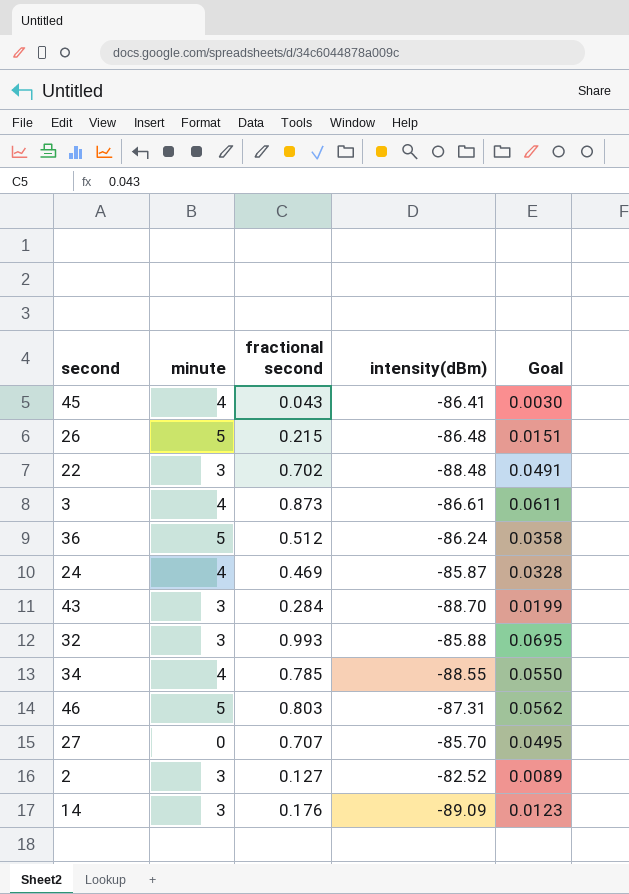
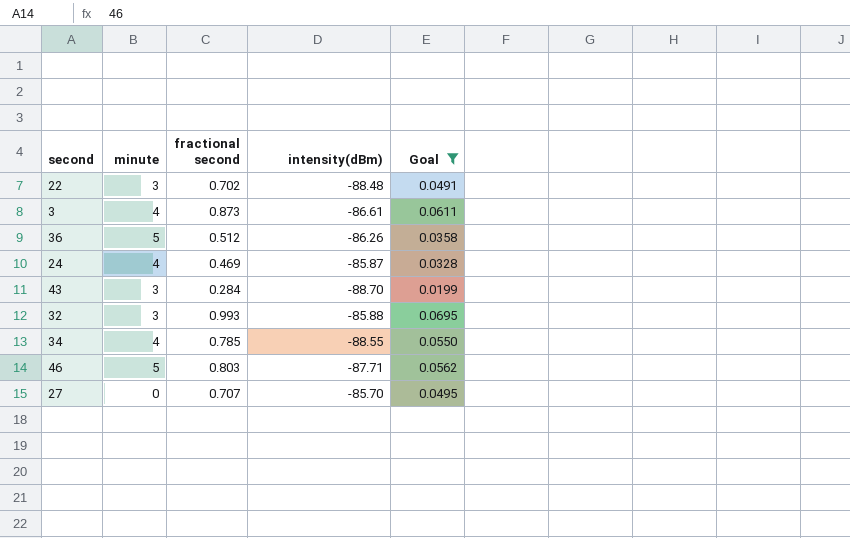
filter: none -> Goal >= 0.0199
36 | intensity(dBm): -86.24 -> -86.26
46 | intensity(dBm): -87.31 -> -87.71

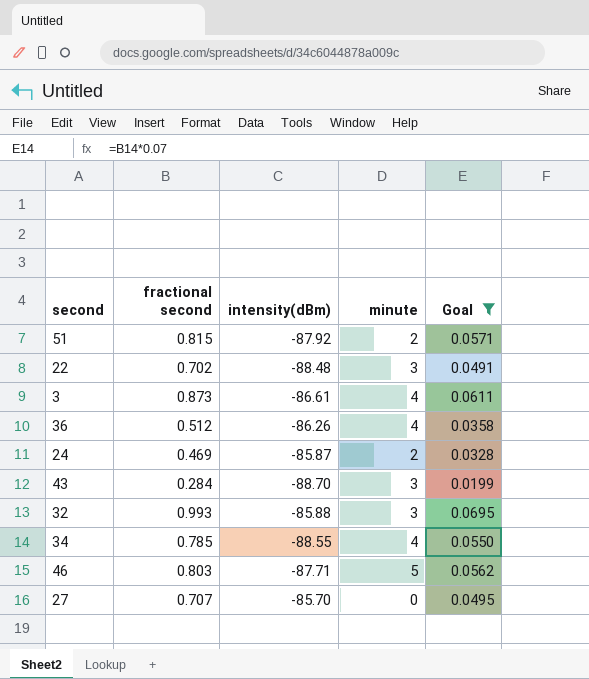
column minute | position: 2 -> 4
row 51: none -> 0.815 | -87.92 | 2 | 0.0571
36 | minute: 5 -> 4
24 | minute: 4 -> 2

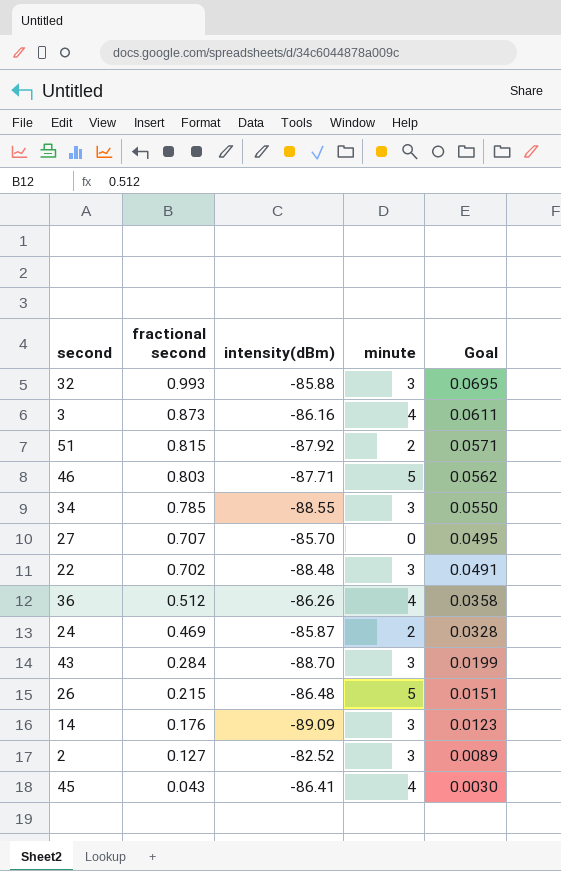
filter: Goal >= 0.0199 -> none
row order: none -> fractional second descending
3 | intensity(dBm): -86.61 -> -86.16
34 | minute: 4 -> 3

